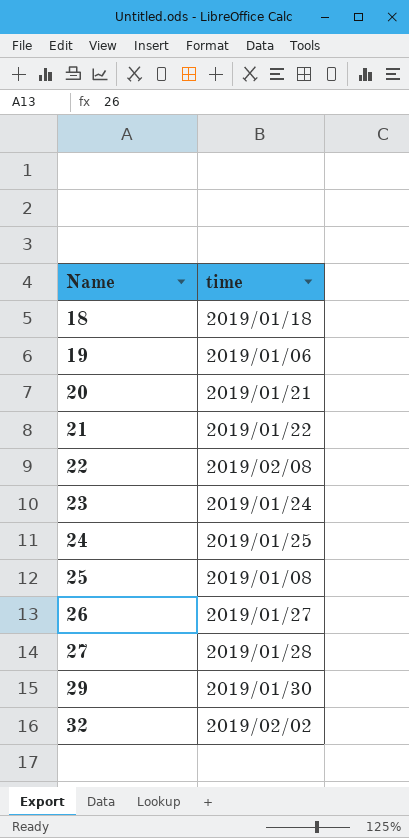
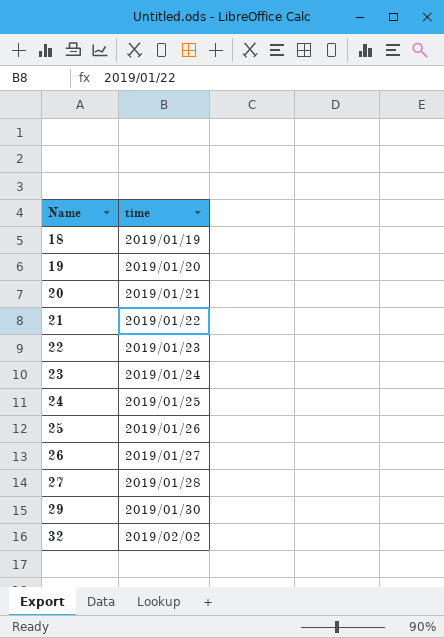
18 | time: 2019/01/18 -> 2019/01/19
19 | time: 2019/01/06 -> 2019/01/20
22 | time: 2019/02/08 -> 2019/01/23
25 | time: 2019/01/08 -> 2019/01/26

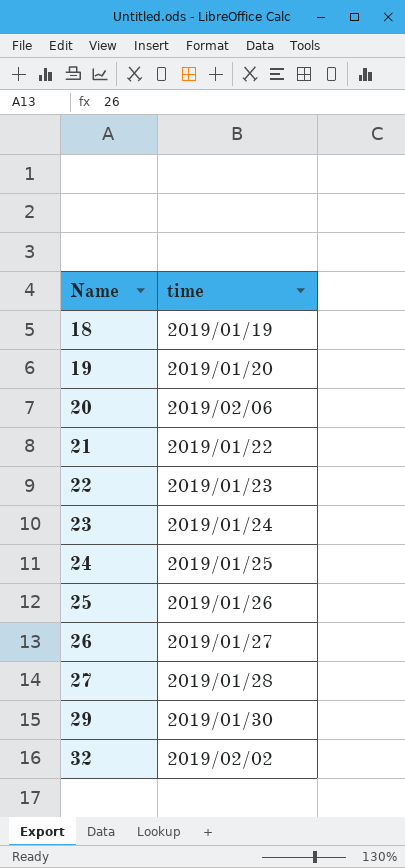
20 | time: 2019/01/21 -> 2019/02/06

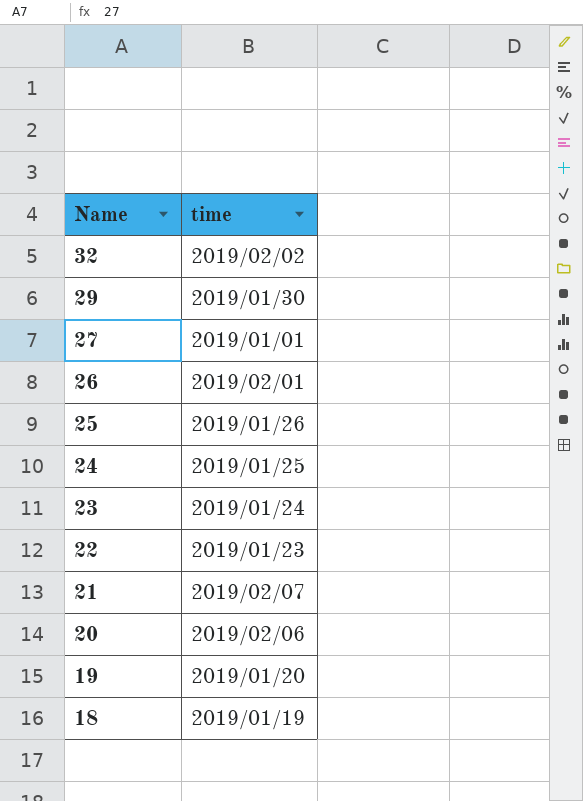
row order: Name ascending -> Name descending
27 | time: 2019/01/28 -> 2019/01/01
26 | time: 2019/01/27 -> 2019/02/01
21 | time: 2019/01/22 -> 2019/02/07

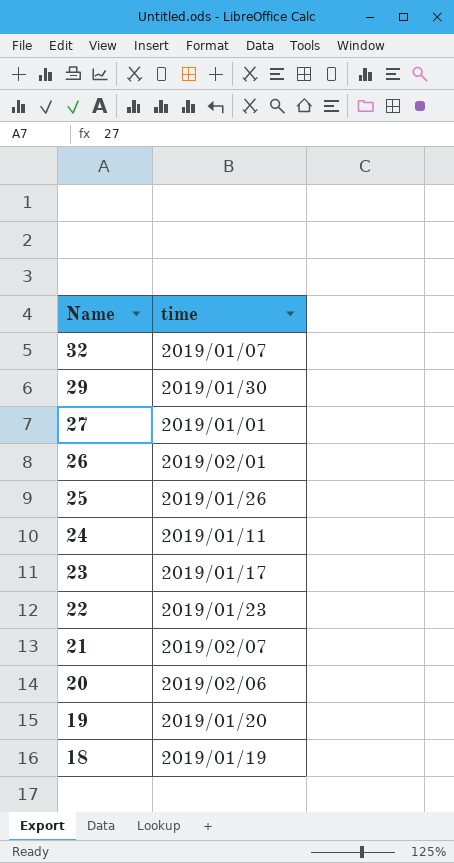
32 | time: 2019/02/02 -> 2019/01/07
24 | time: 2019/01/25 -> 2019/01/11
23 | time: 2019/01/24 -> 2019/01/17

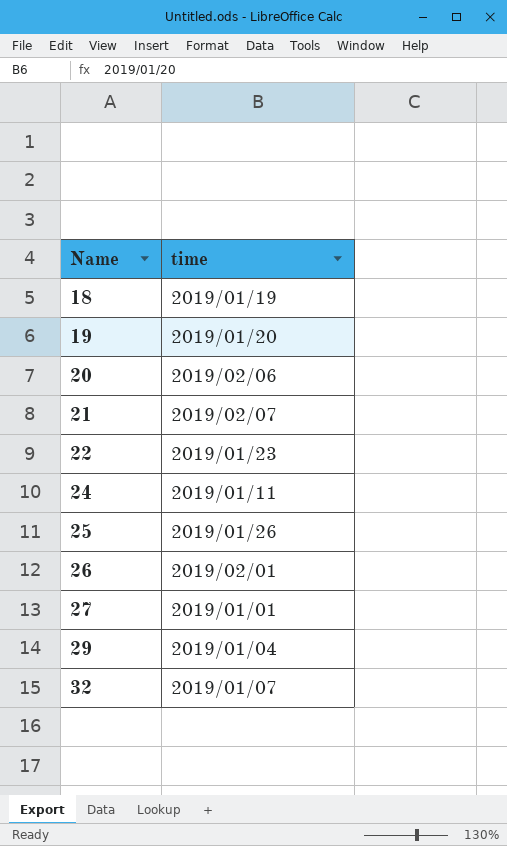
row order: Name descending -> Name ascending
row 23: 2019/01/17 -> none
29 | time: 2019/01/30 -> 2019/01/04

